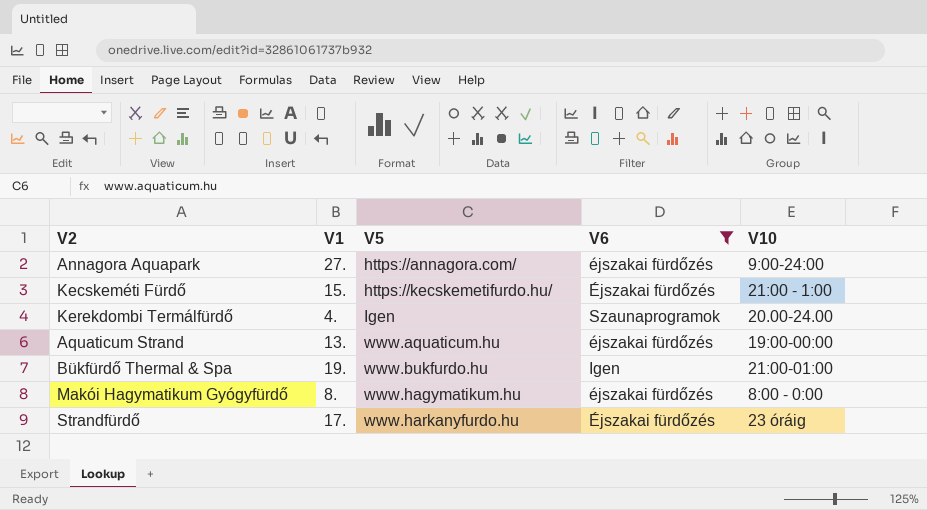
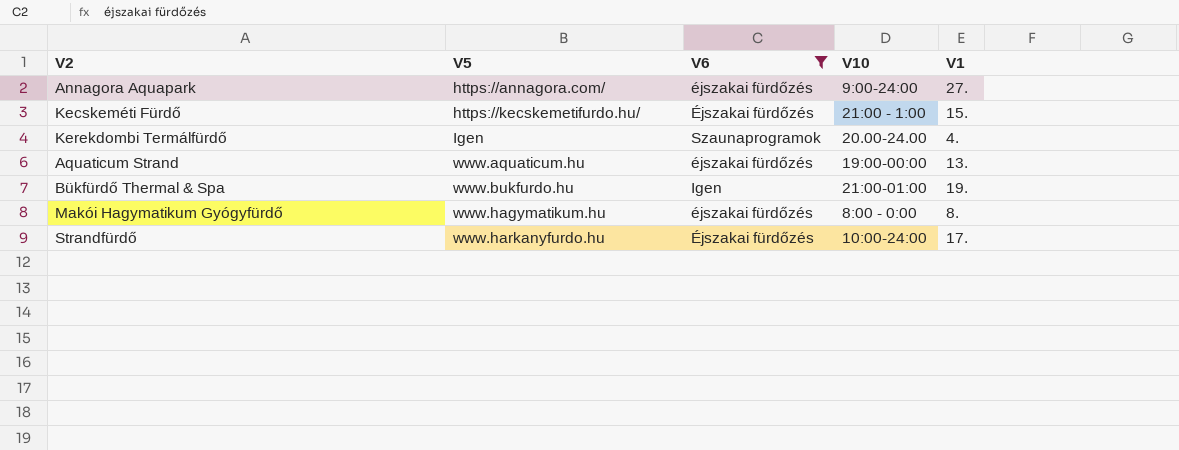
column V1 | position: 2 -> 5
Strandfürdő | V10: 23 óráig -> 10:00-24:00

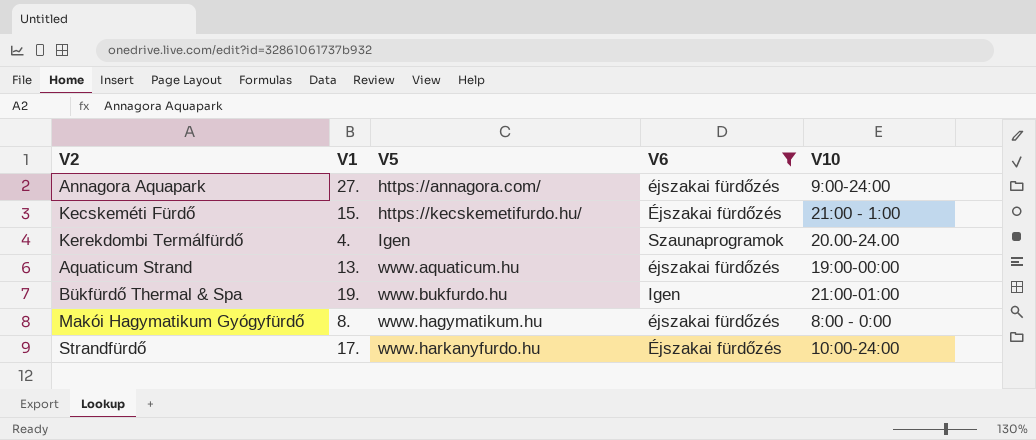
column V1 | position: 5 -> 2

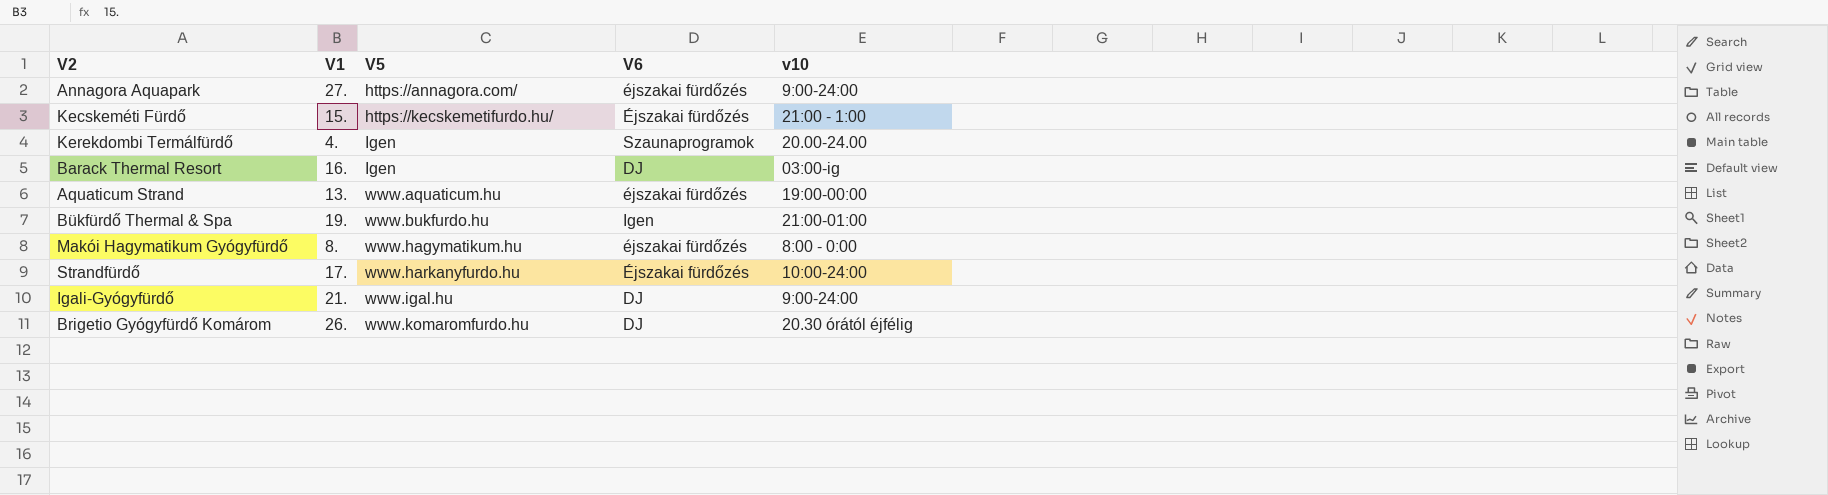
filter: V6 != DJ -> none
column name: V10 -> v10

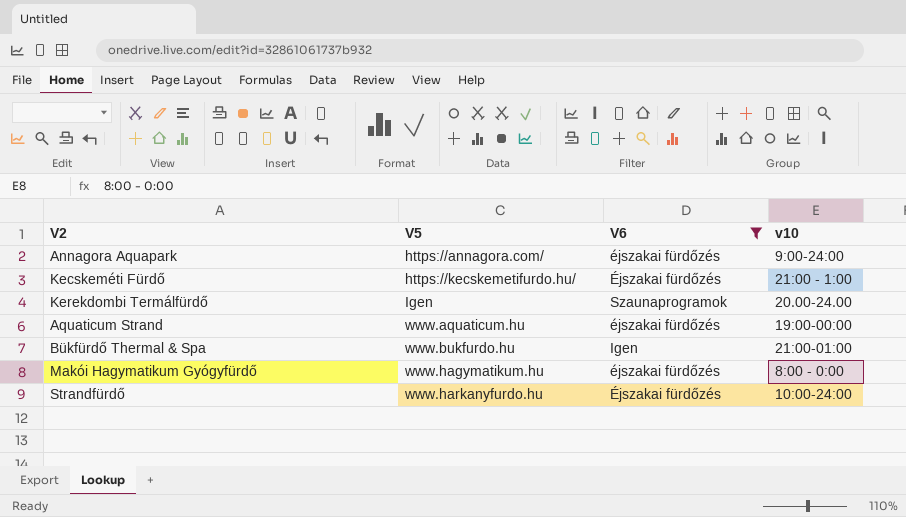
filter: none -> V6 != DJ
column V1 | position: 2 -> none

